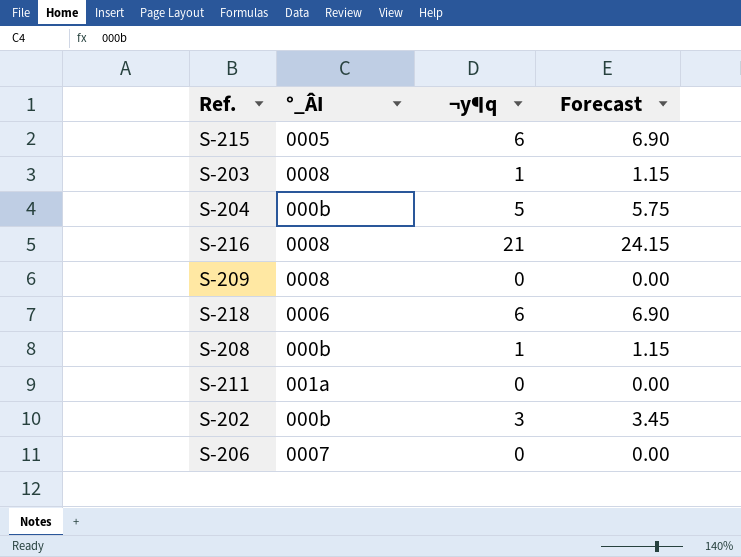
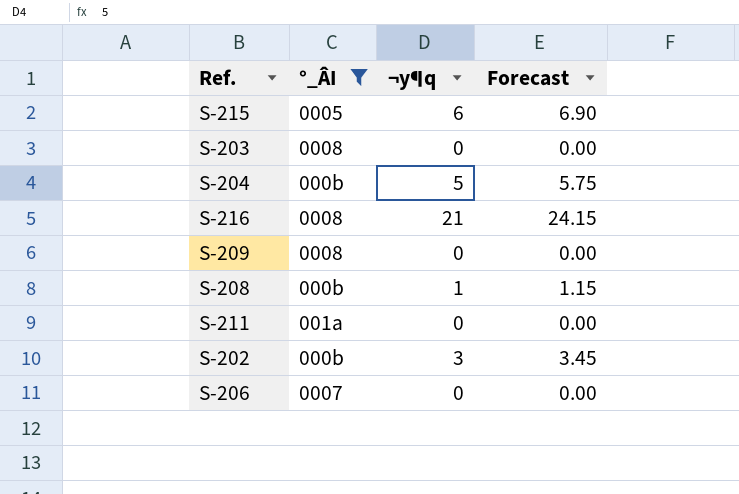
filter: none -> °_ÂI != 0006
S-203 | ¬y¶q: 1 -> 0
S-203 | Forecast: 1.15 -> 0.00

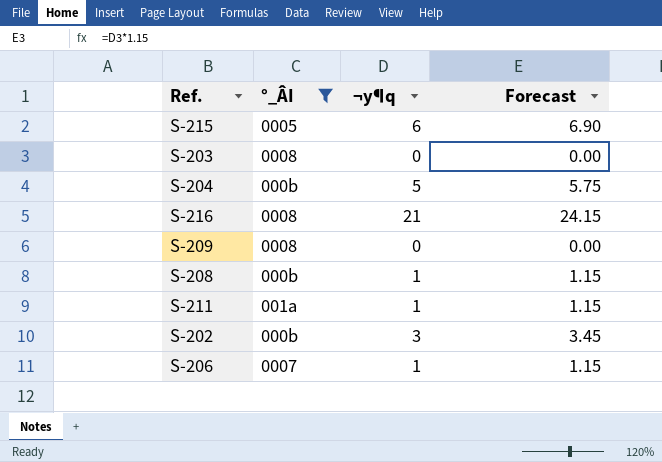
S-211 | ¬y¶q: 0 -> 1
S-211 | Forecast: 0.00 -> 1.15
S-206 | ¬y¶q: 0 -> 1
S-206 | Forecast: 0.00 -> 1.15

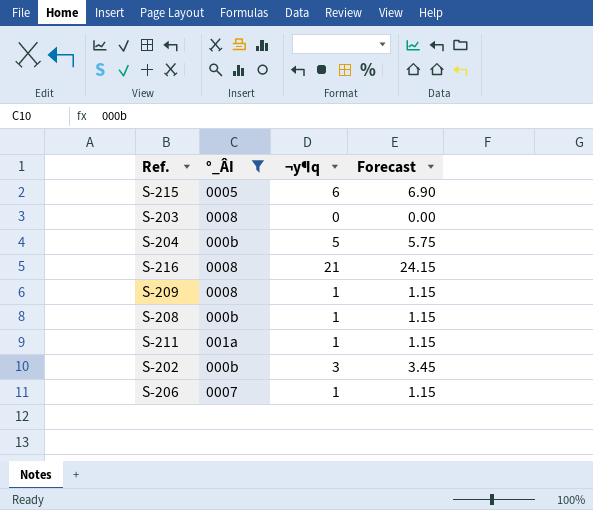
S-209 | ¬y¶q: 0 -> 1
S-209 | Forecast: 0.00 -> 1.15

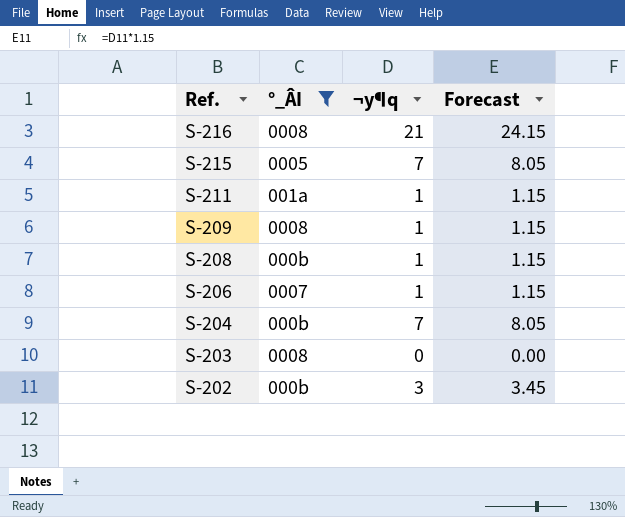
row order: none -> Ref. descending
S-215 | ¬y¶q: 6 -> 7
S-215 | Forecast: 6.90 -> 8.05
S-204 | ¬y¶q: 5 -> 7
S-204 | Forecast: 5.75 -> 8.05

